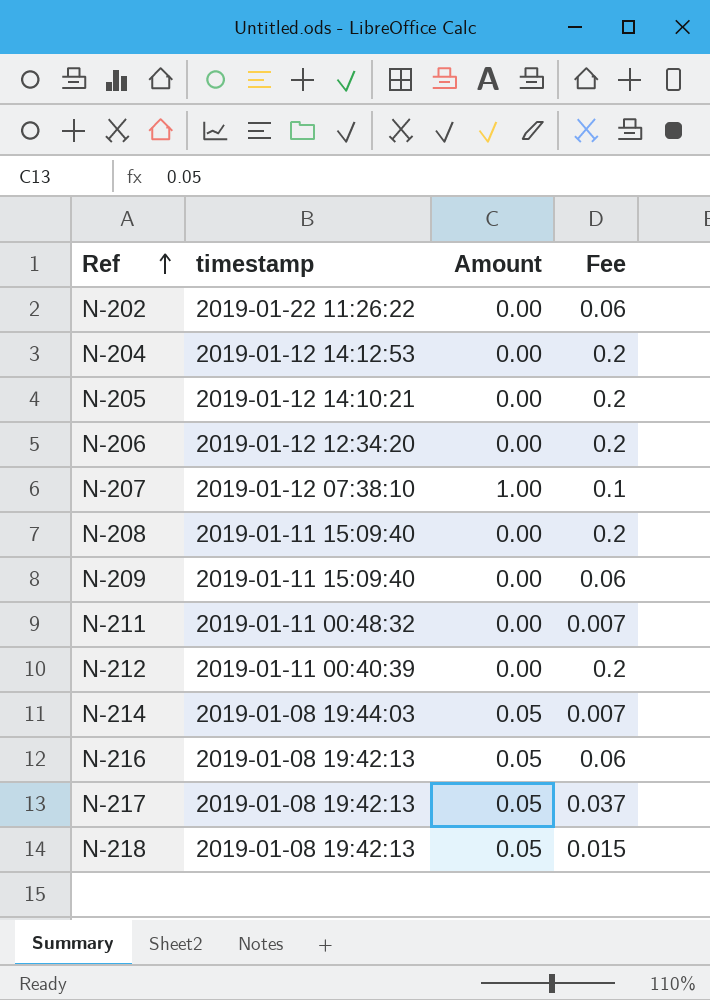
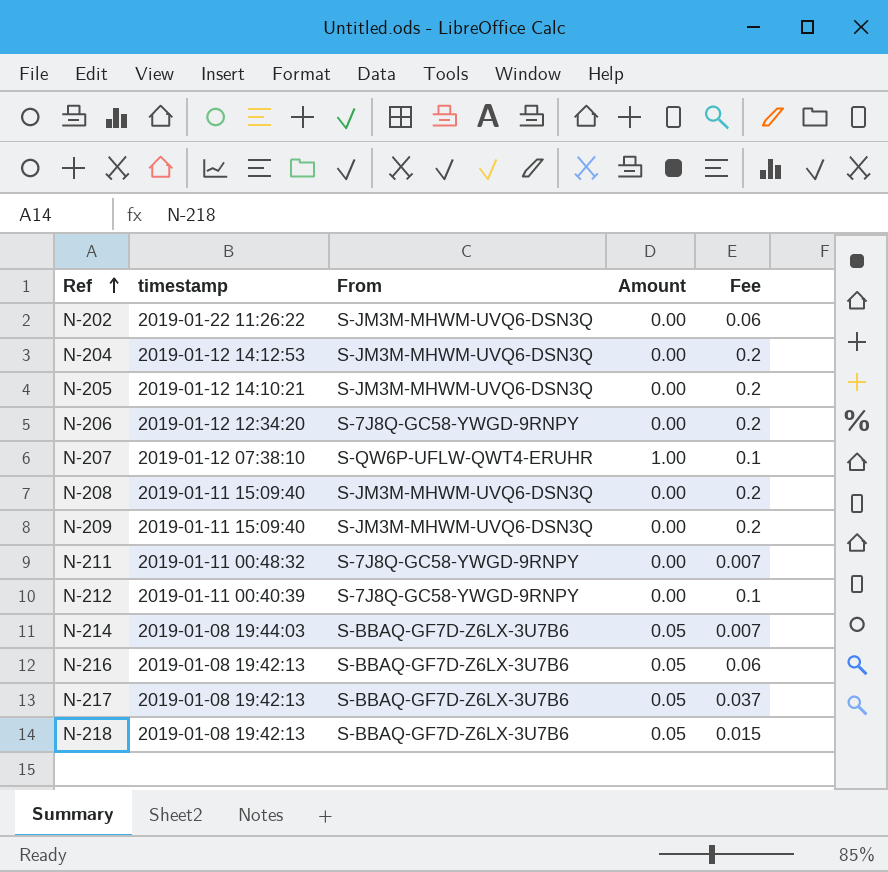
column From | position: none -> 3
N-209 | Fee: 0.06 -> 0.2
N-212 | Fee: 0.2 -> 0.1

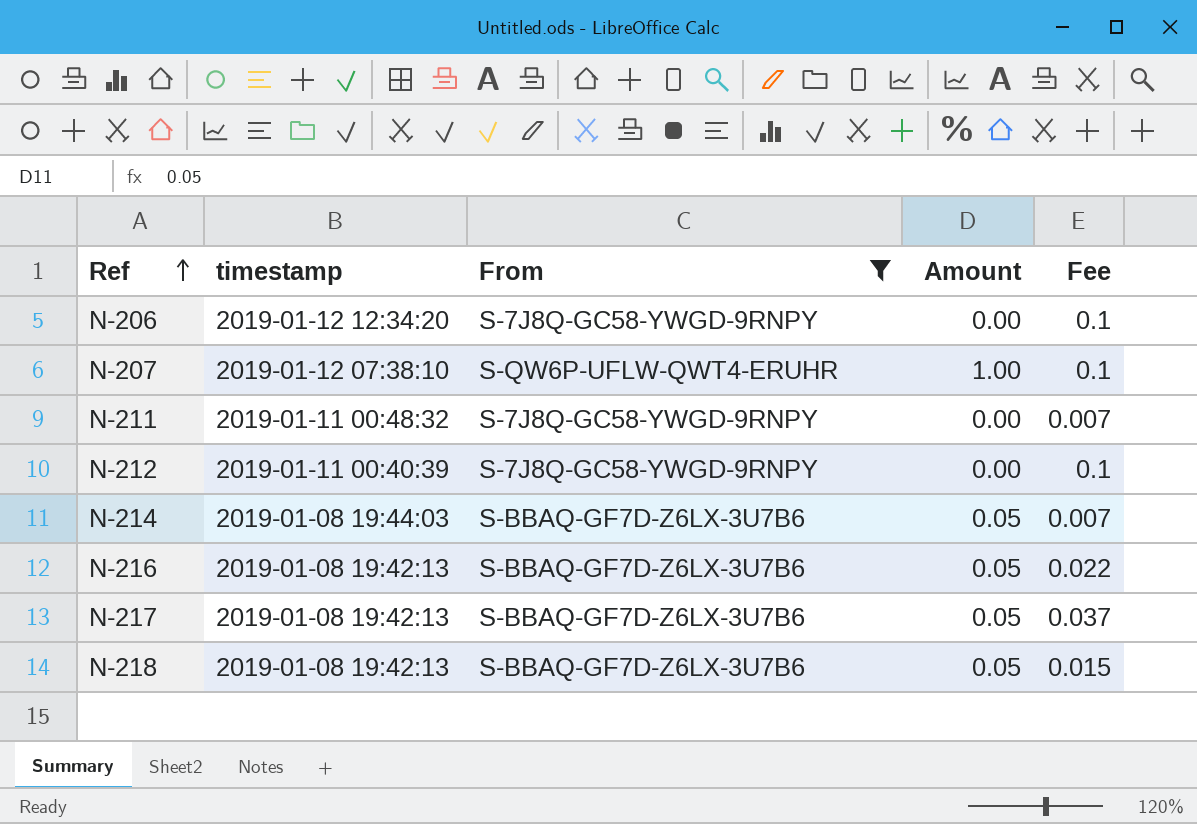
filter: none -> From != S-JM3M-MHWM-UVQ6-DSN3Q
N-206 | Fee: 0.2 -> 0.1
N-216 | Fee: 0.06 -> 0.022

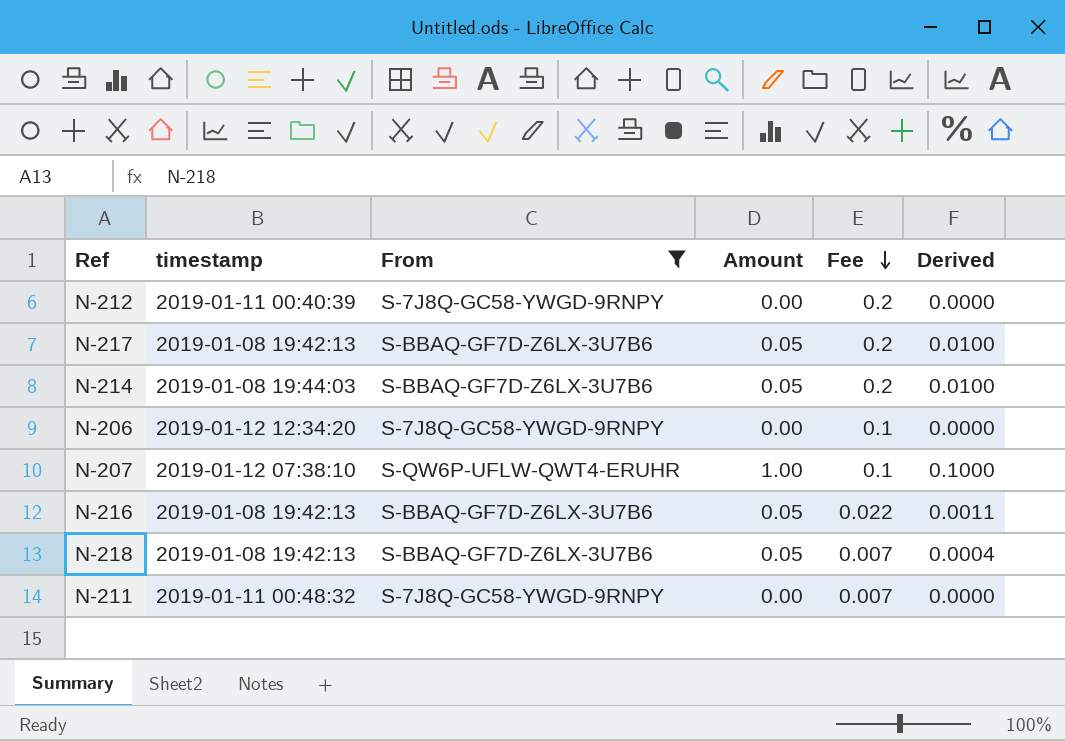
row order: Ref ascending -> Fee descending
column Derived | formula: none -> [Amount] * [Fee]
N-212 | Fee: 0.1 -> 0.2
N-217 | Fee: 0.037 -> 0.2
N-214 | Fee: 0.007 -> 0.2
N-218 | Fee: 0.015 -> 0.007

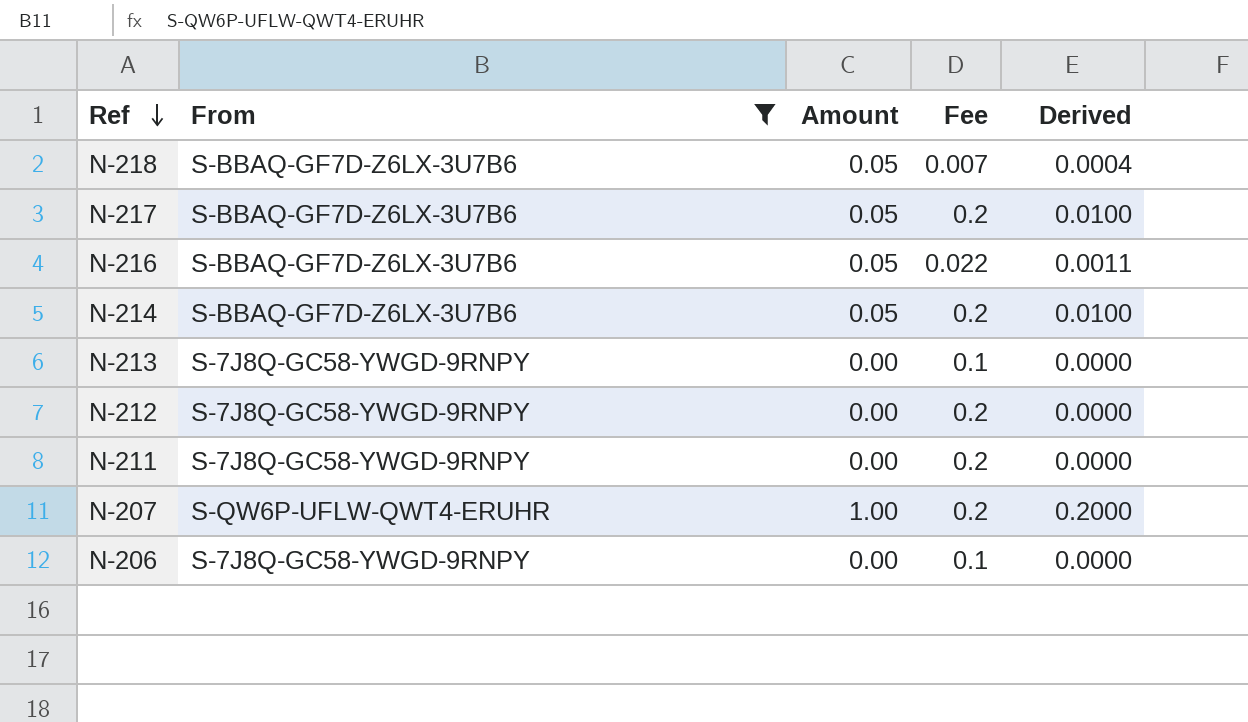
row order: Fee descending -> Ref descending
column timestamp | position: 2 -> none
row N-213: none -> S-7J8Q-GC58-YWGD-9RNPY | 0.00 | 0.1 | 0.0000
N-211 | Fee: 0.007 -> 0.2
N-207 | Fee: 0.1 -> 0.2
N-207 | Derived: 0.1000 -> 0.2000

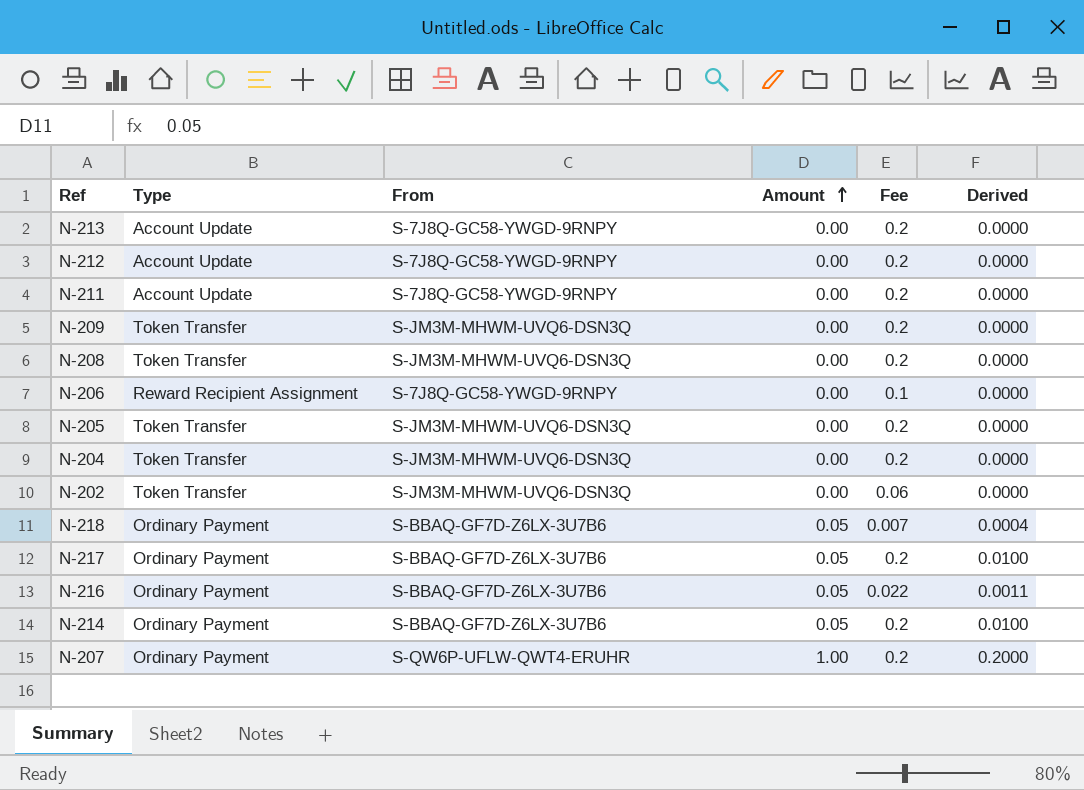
filter: From != S-JM3M-MHWM-UVQ6-DSN3Q -> none
row order: Ref descending -> Amount ascending
column Type | position: none -> 2
N-213 | Fee: 0.1 -> 0.2

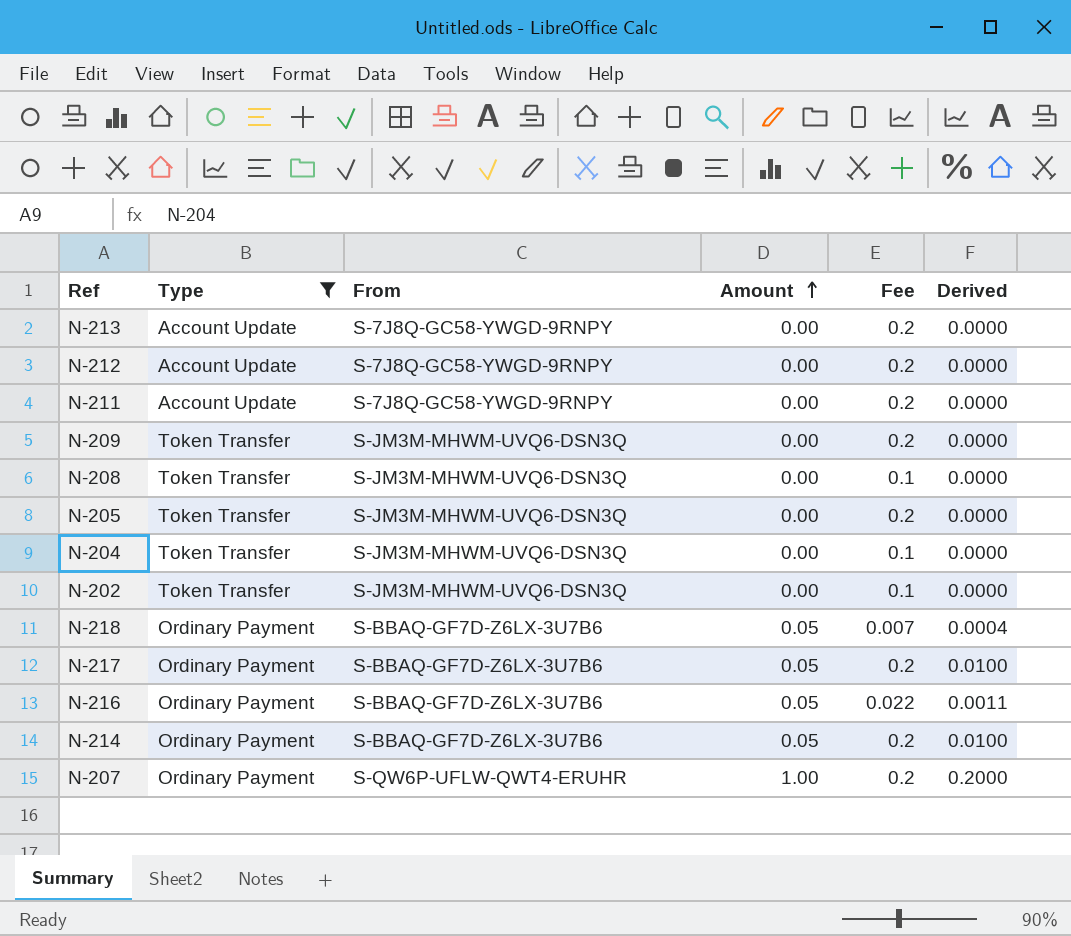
filter: none -> Type != Reward Recipient Assignment
N-208 | Fee: 0.2 -> 0.1
N-204 | Fee: 0.2 -> 0.1
N-202 | Fee: 0.06 -> 0.1

